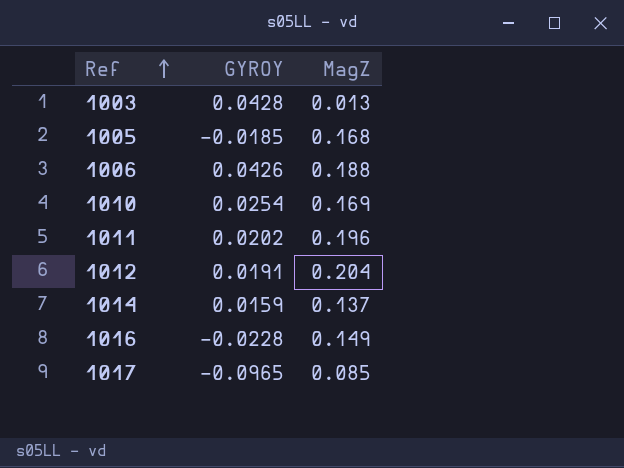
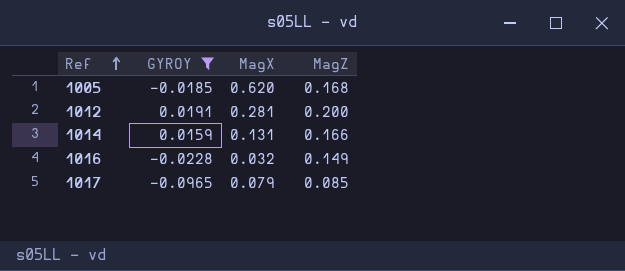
filter: none -> GYROY <= 0.0191
column MagX | position: none -> 3
1012 | MagZ: 0.204 -> 0.200
1014 | MagZ: 0.137 -> 0.166

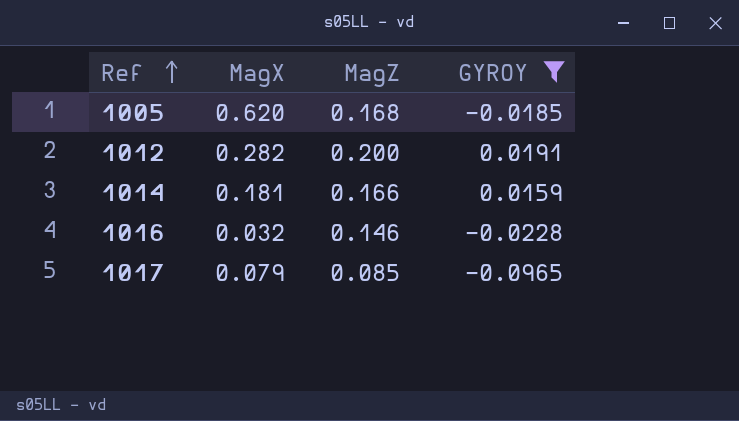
column GYROY | position: 2 -> 4
1012 | MagX: 0.281 -> 0.282
1014 | MagX: 0.131 -> 0.181
1016 | MagZ: 0.149 -> 0.146

